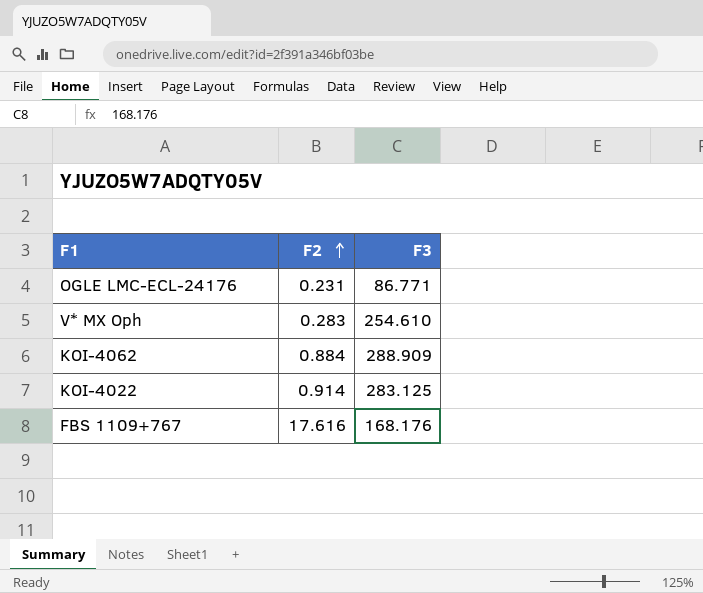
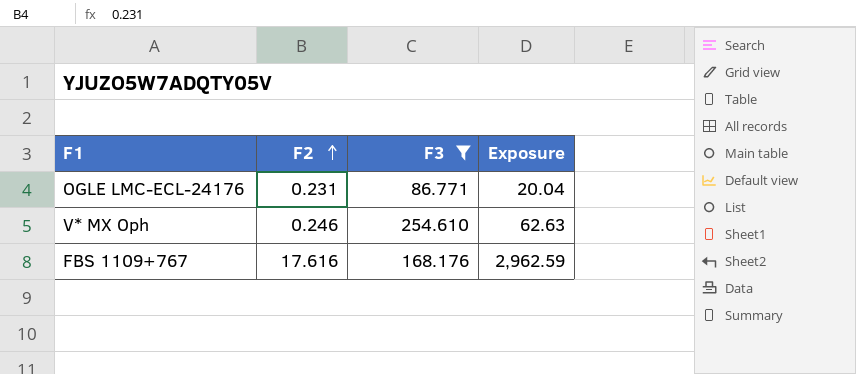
filter: none -> F3 <= 254.610
column Exposure | formula: none -> [F2] * [F3]
V* MX Oph | F2: 0.283 -> 0.246

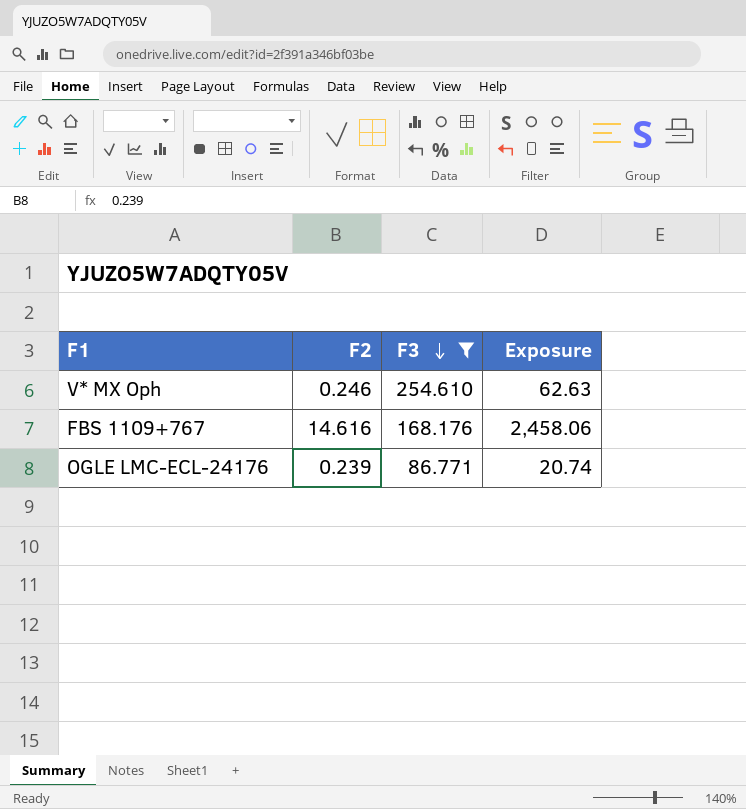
row order: F2 ascending -> F3 descending
FBS 1109+767 | F2: 17.616 -> 14.616
FBS 1109+767 | Exposure: 2,962.59 -> 2,458.06
OGLE LMC-ECL-24176 | F2: 0.231 -> 0.239
OGLE LMC-ECL-24176 | Exposure: 20.04 -> 20.74

